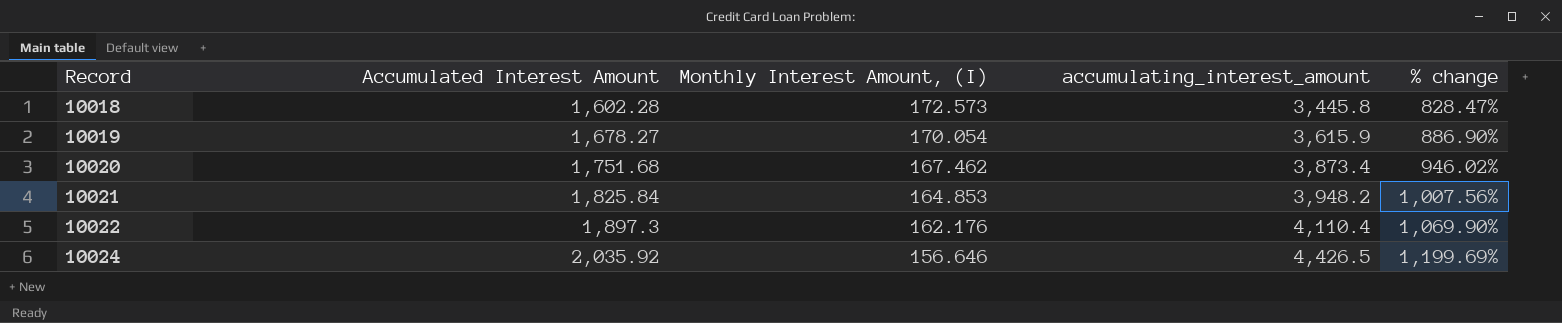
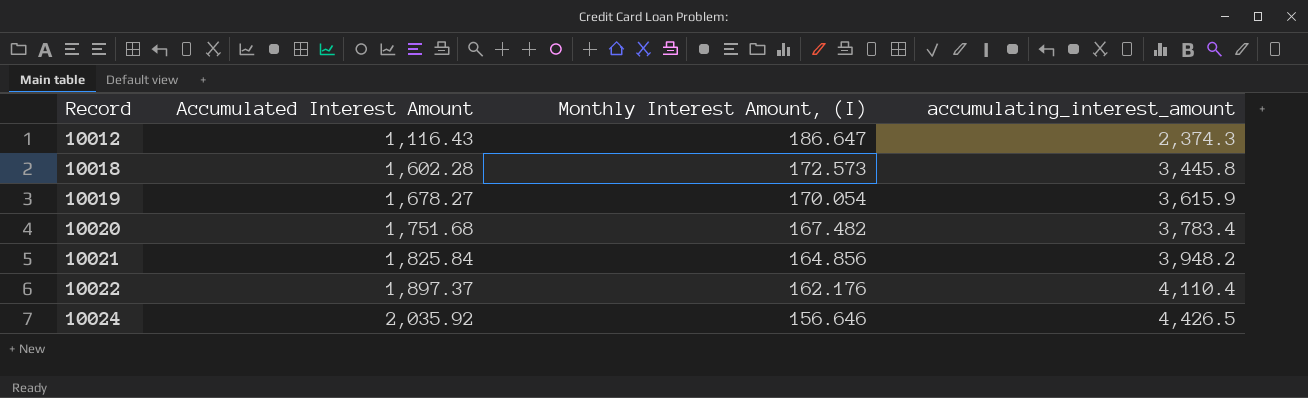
column % change | formula: ([Accumulated Interest Amount] - [Monthly Interest Amount, (I)]) / [Monthly Interest Amount, (I)] -> none
row 10012: none -> 1,116.43 | 186.647 | 2,374.3
10020 | Monthly Interest Amount, (I): 167.462 -> 167.482
10020 | accumulating_interest_amount: 3,873.4 -> 3,783.4
10021 | Monthly Interest Amount, (I): 164.853 -> 164.856
10022 | Accumulated Interest Amount: 1,897.3 -> 1,897.37

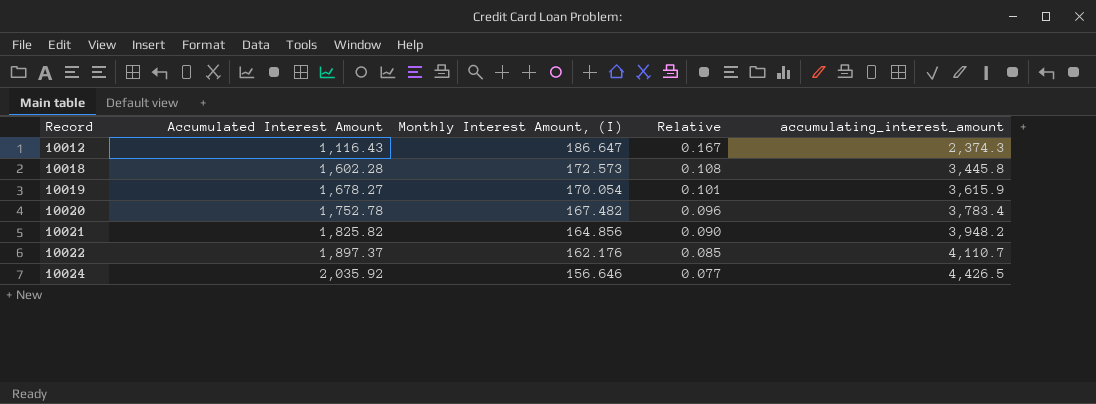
column Relative | formula: none -> [Monthly Interest Amount, (I)] / [Accumulated Interest Amount]
10020 | Accumulated Interest Amount: 1,751.68 -> 1,752.78
10021 | Accumulated Interest Amount: 1,825.84 -> 1,825.82
10022 | accumulating_interest_amount: 4,110.4 -> 4,110.7

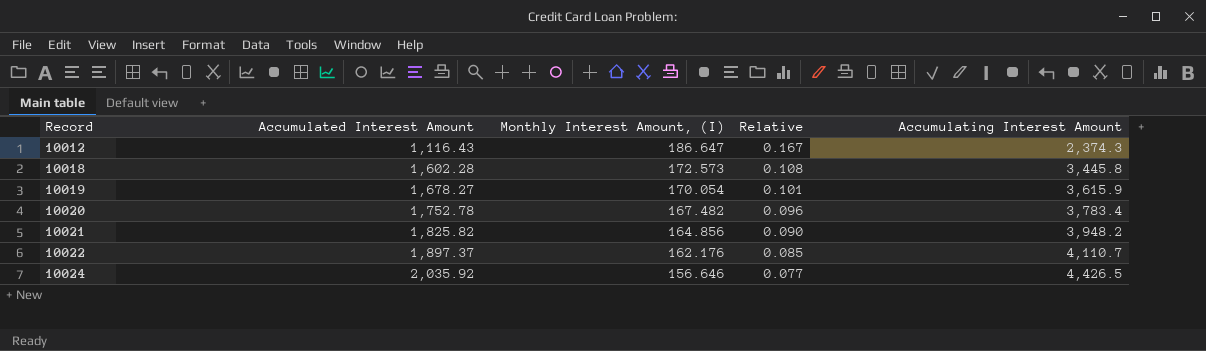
column name: accumulating_interest_amount -> Accumulating Interest Amount

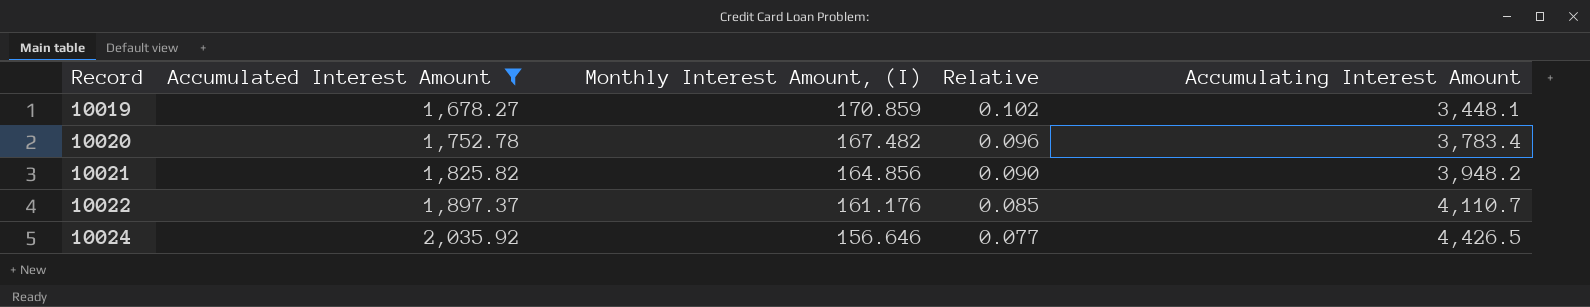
filter: none -> Accumulated Interest Amount >= 1,678.27
10019 | Monthly Interest Amount, (I): 170.054 -> 170.859
10019 | Relative: 0.101 -> 0.102
10019 | Accumulating Interest Amount: 3,615.9 -> 3,448.1
10022 | Monthly Interest Amount, (I): 162.176 -> 161.176

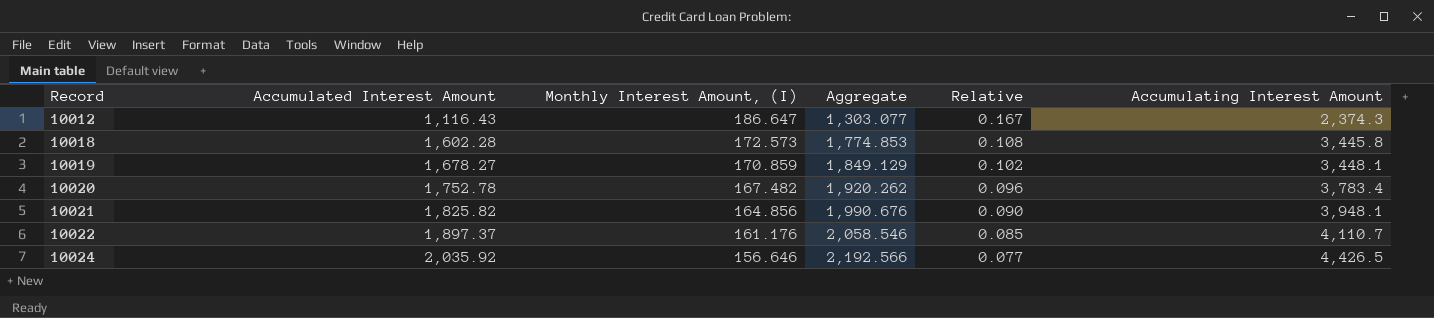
filter: Accumulated Interest Amount >= 1,678.27 -> none
column Aggregate | formula: none -> [Accumulated Interest Amount] + [Monthly Interest Amount, (I)]
10021 | Accumulating Interest Amount: 3,948.2 -> 3,948.1

